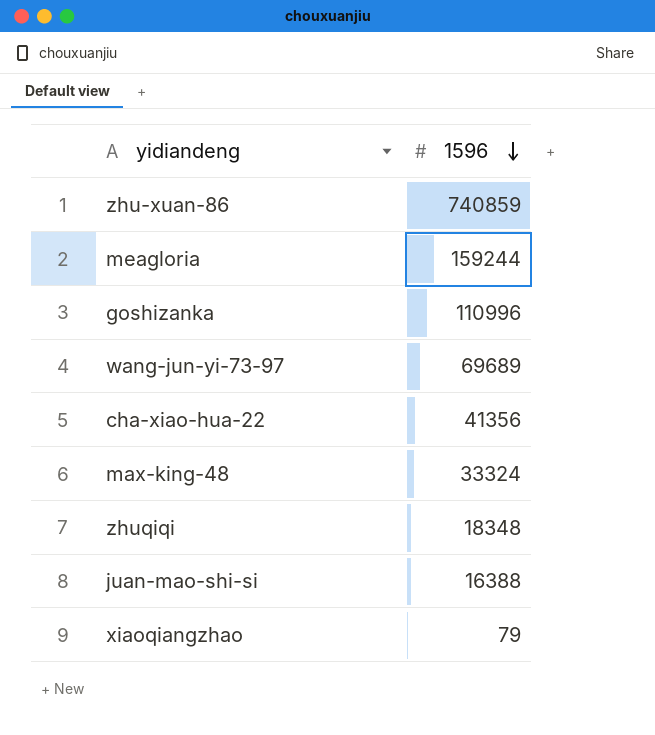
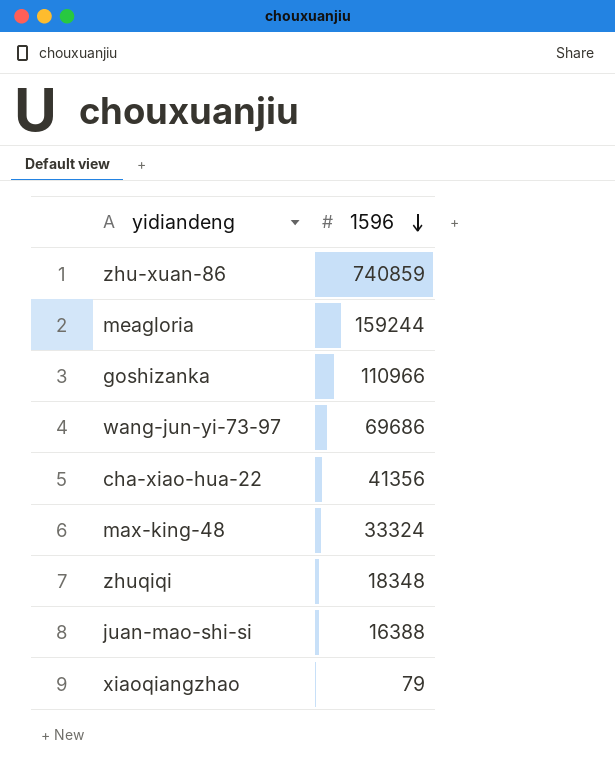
goshizanka | 1596: 110996 -> 110966
wang-jun-yi-73-97 | 1596: 69689 -> 69686

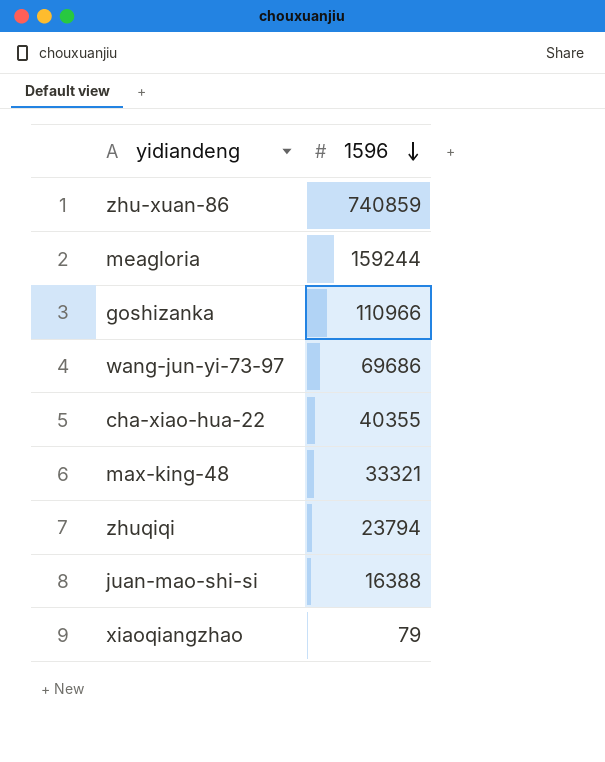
cha-xiao-hua-22 | 1596: 41356 -> 40355
max-king-48 | 1596: 33324 -> 33321
zhuqiqi | 1596: 18348 -> 23794

